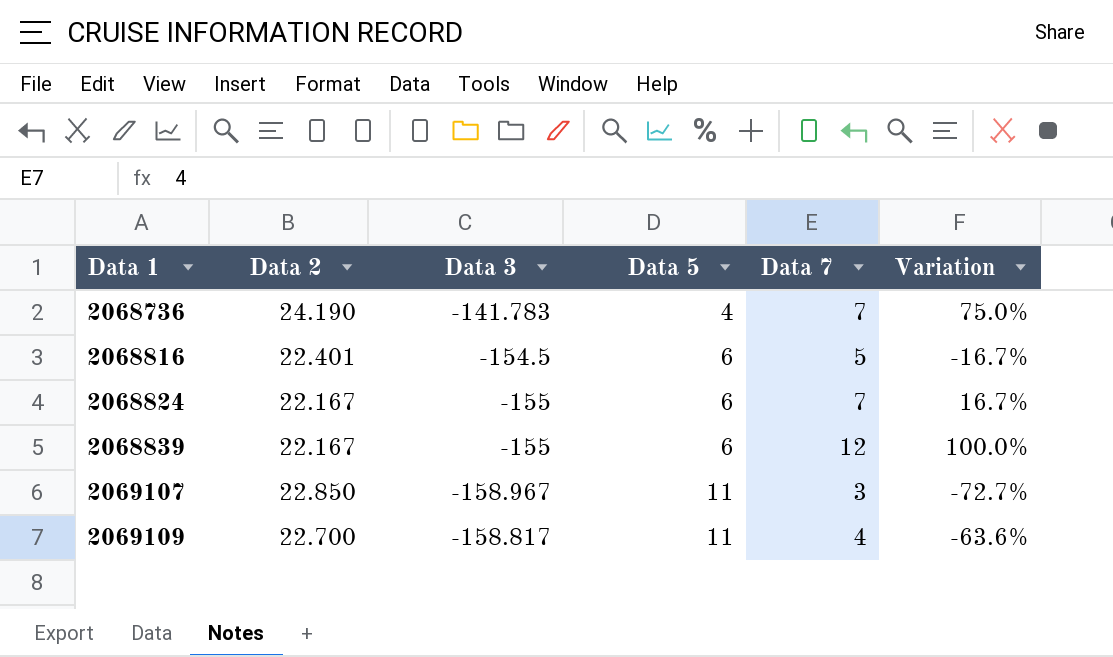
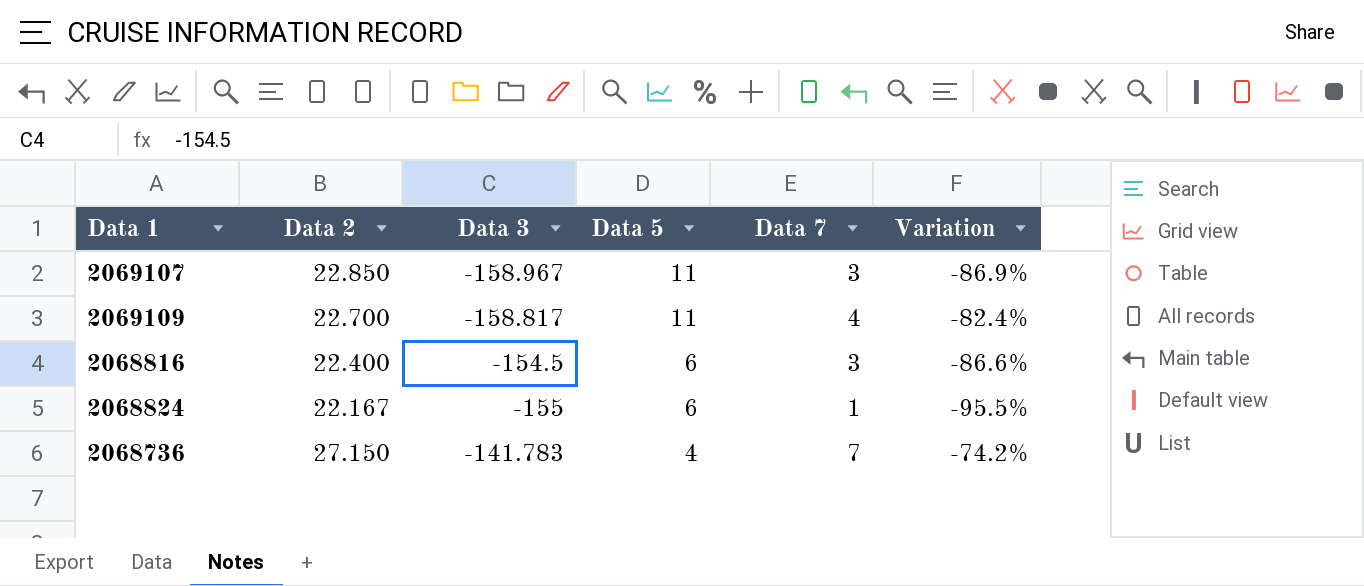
row order: Data 1 ascending -> Data 5 descending
column Variation | formula: ([Data 7] - [Data 5]) / [Data 5] -> ([Data 7] - [Data 2]) / [Data 2]
row 2068839: 22.167 | -155 | 6 | 12 | 100.0% -> none
2068816 | Data 2: 22.401 -> 22.400
2068816 | Data 7: 5 -> 3
2068824 | Data 7: 7 -> 1
2068736 | Data 2: 24.190 -> 27.150

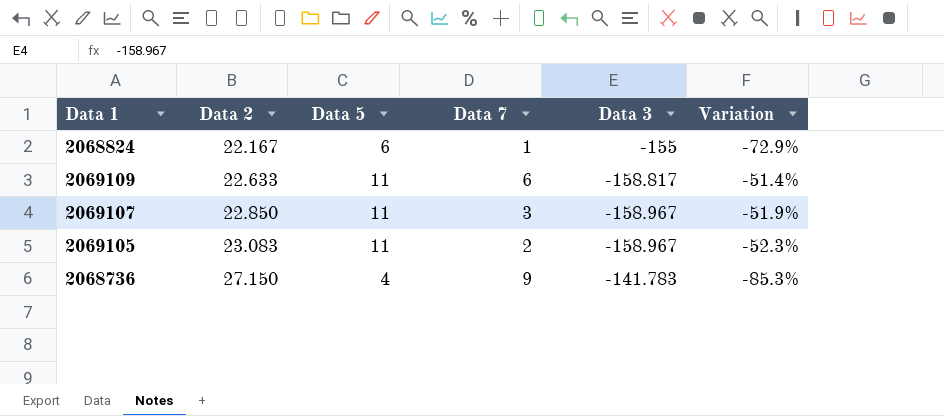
row order: Data 5 descending -> Data 2 ascending
column Data 3 | position: 3 -> 5
column Variation | formula: ([Data 7] - [Data 2]) / [Data 2] -> ([Data 5] - [Data 2]) / [Data 2]
row 2068816: 22.400 | -154.5 | 6 | 3 | -86.6% -> none
2069109 | Data 2: 22.700 -> 22.633
2069109 | Data 7: 4 -> 6
row 2069105: none -> 23.083 | 11 | 2 | -158.967 | -52.3%
2068736 | Data 7: 7 -> 9

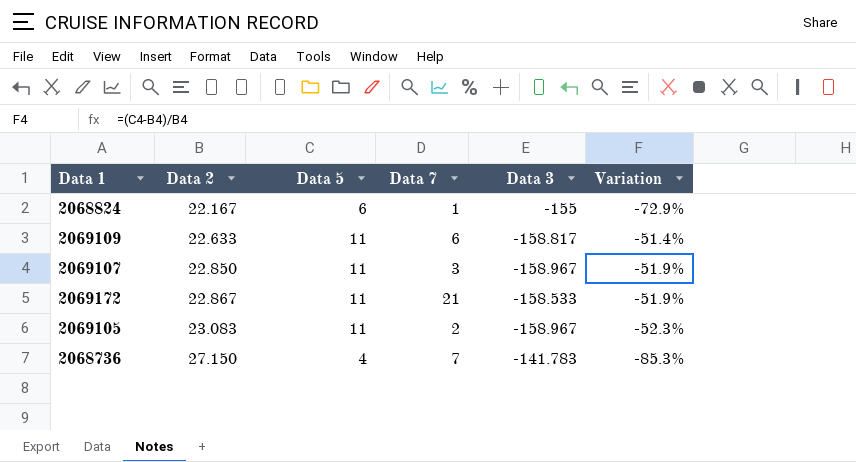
row 2069172: none -> 22.867 | 11 | 21 | -158.533 | -51.9%
2068736 | Data 7: 9 -> 7

